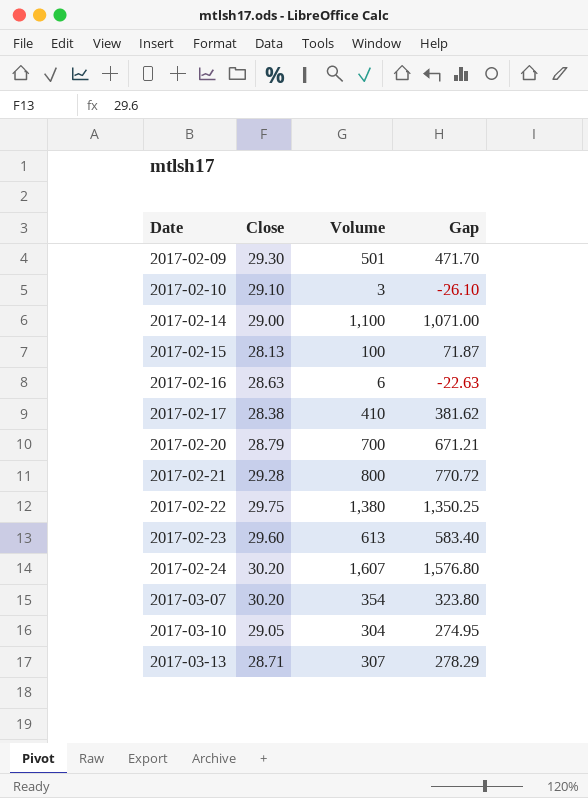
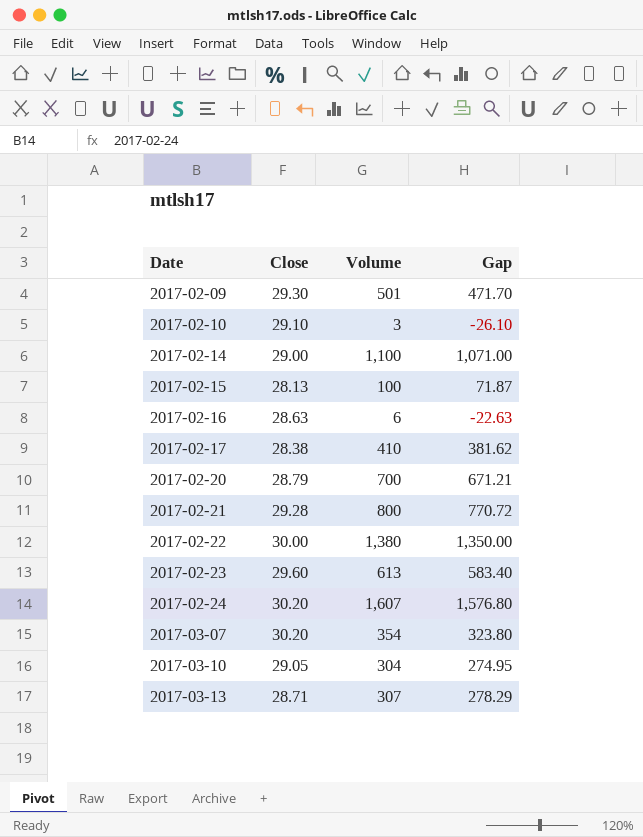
2017-02-22 | Close: 29.75 -> 30.00
2017-02-22 | Gap: 1,350.25 -> 1,350.00

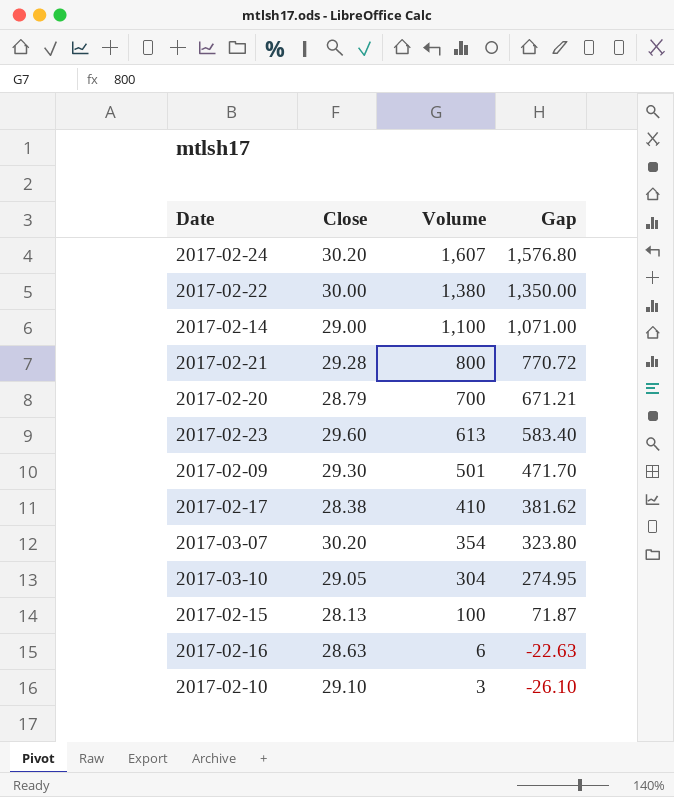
row order: Date ascending -> Volume descending
row 2017-03-13: 28.71 | 307 | 278.29 -> none

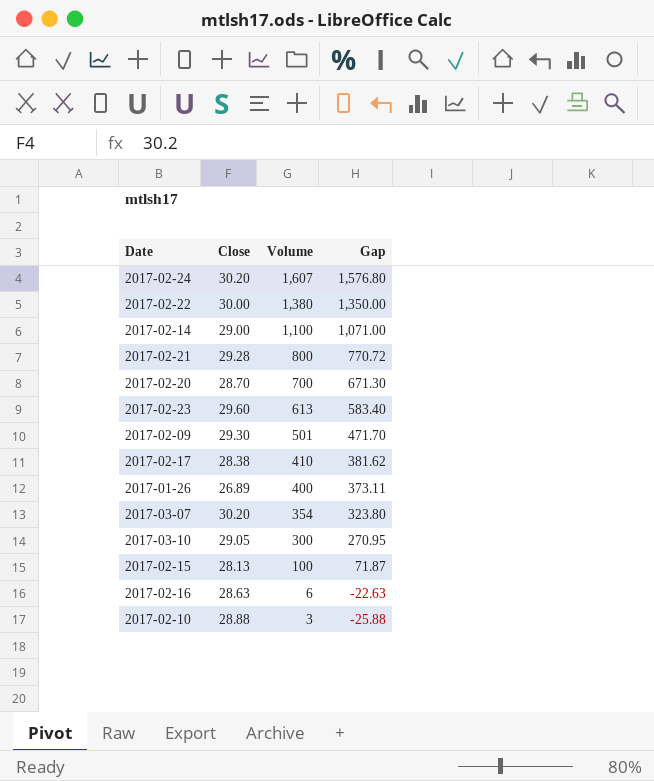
2017-02-20 | Close: 28.79 -> 28.70
2017-02-20 | Gap: 671.21 -> 671.30
row 2017-01-26: none -> 26.89 | 400 | 373.11
2017-03-10 | Volume: 304 -> 300
2017-03-10 | Gap: 274.95 -> 270.95
2017-02-10 | Close: 29.10 -> 28.88
2017-02-10 | Gap: -26.10 -> -25.88

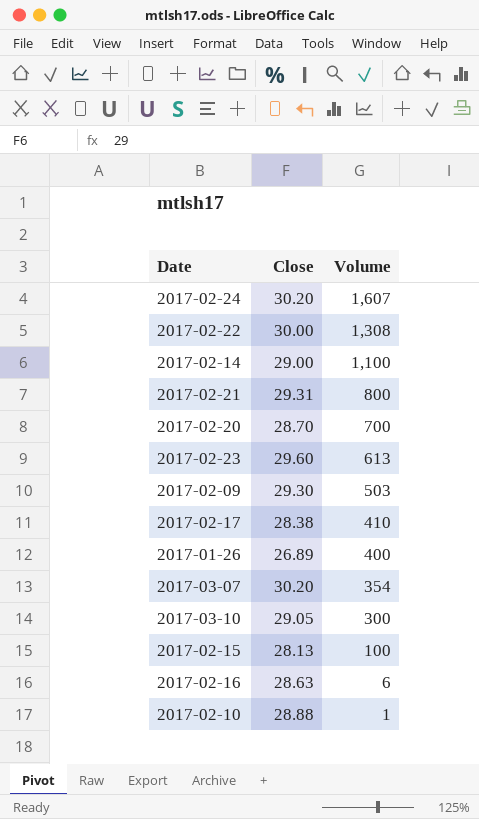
column Gap | formula: [Volume] - [Close] -> none
2017-02-22 | Volume: 1,380 -> 1,308
2017-02-21 | Close: 29.28 -> 29.31
2017-02-09 | Volume: 501 -> 503
2017-02-10 | Volume: 3 -> 1

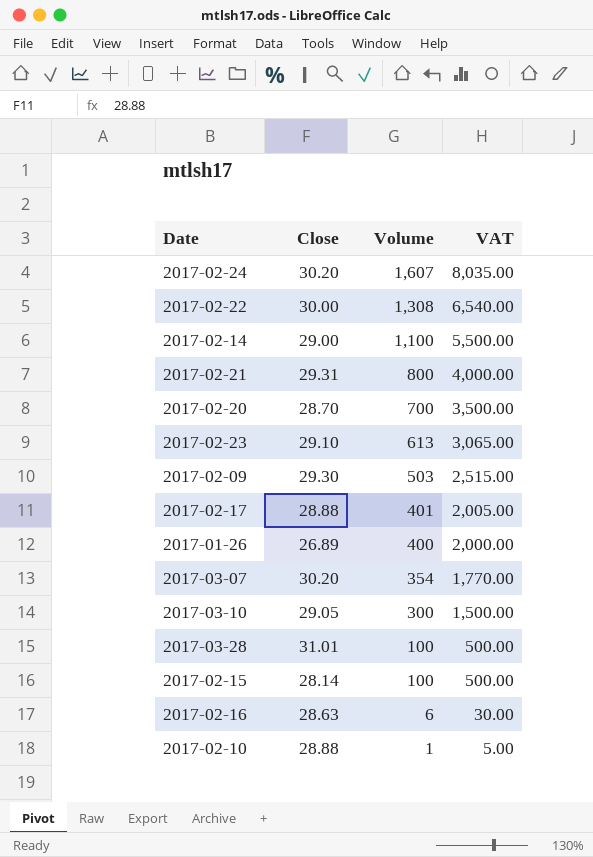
column VAT | formula: none -> [Volume] * 5
2017-02-23 | Close: 29.60 -> 29.10
2017-02-17 | Close: 28.38 -> 28.88
2017-02-17 | Volume: 410 -> 401
row 2017-03-28: none -> 31.01 | 100 | 500.00
2017-02-15 | Close: 28.13 -> 28.14

